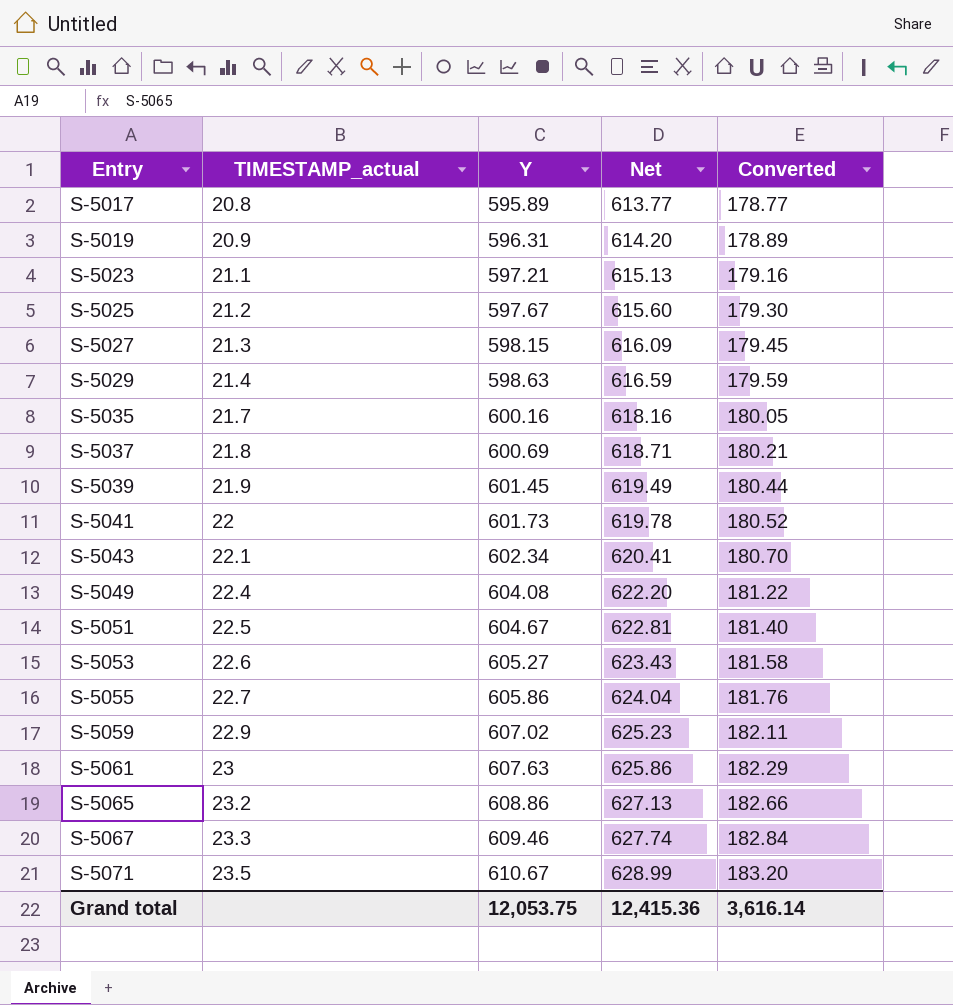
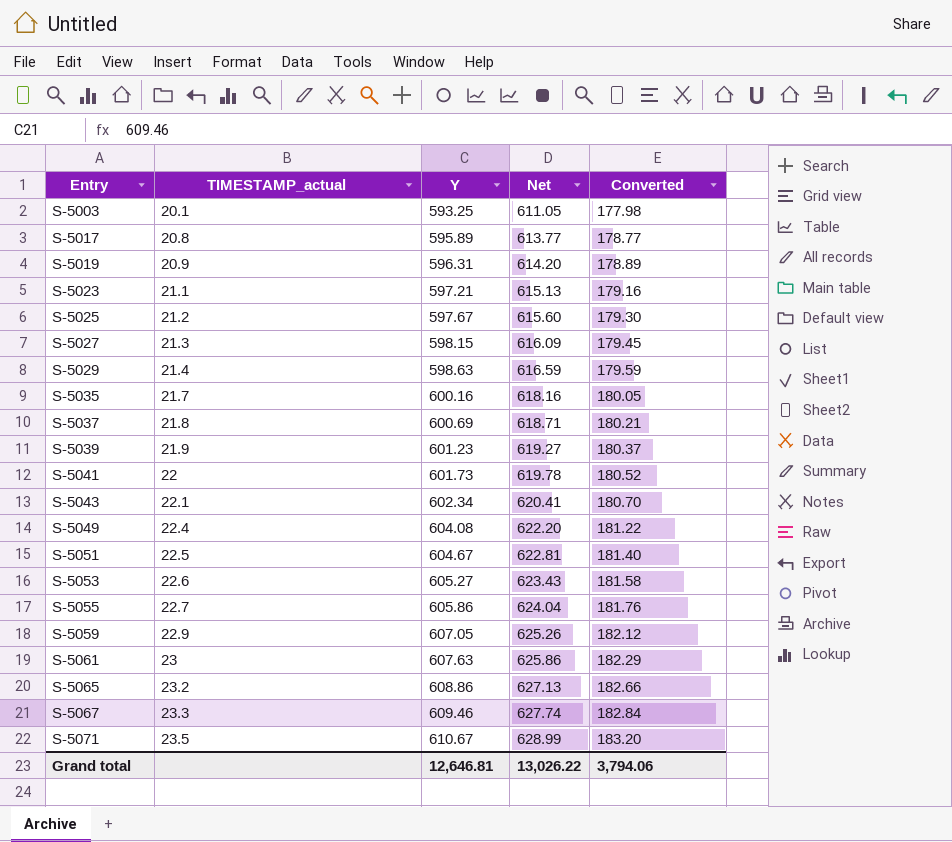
row S-5003: none -> 20.1 | 593.25 | 611.05 | 177.98
S-5039 | Y: 601.45 -> 601.23
S-5039 | Net: 619.49 -> 619.27
S-5039 | Converted: 180.44 -> 180.37
S-5059 | Y: 607.02 -> 607.05
S-5059 | Net: 625.23 -> 625.26
S-5059 | Converted: 182.11 -> 182.12
Grand total | Y: 12,053.75 -> 12,646.81
Grand total | Net: 12,415.36 -> 13,026.22
Grand total | Converted: 3,616.14 -> 3,794.06

